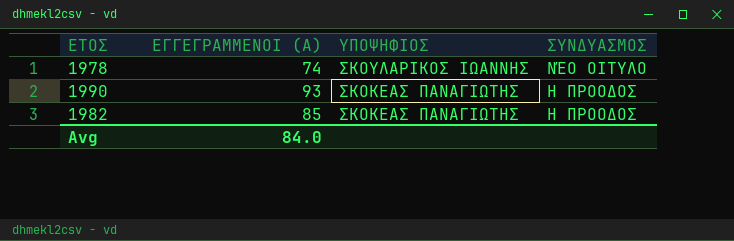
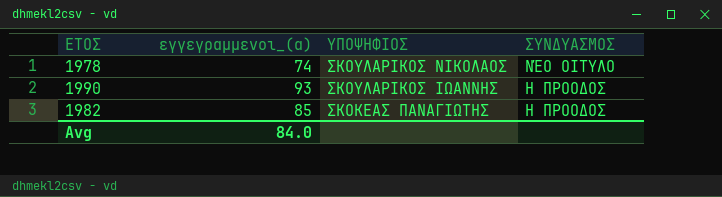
column name: ΕΓΓΕΓΡΑΜΜΕΝΟΙ (Α) -> εγγεγραμμενοι_(α)
1978 | ΥΠΟΨΗΦΙΟΣ: ΣΚΟΥΛΑΡΙΚΟΣ ΙΩΑΝΝΗΣ -> ΣΚΟΥΛΑΡΙΚΟΣ ΝΙΚΟΛΑΟΣ
1990 | ΥΠΟΨΗΦΙΟΣ: ΣΚΟΚΕΑΣ ΠΑΝΑΓΙΩΤΗΣ -> ΣΚΟΥΛΑΡΙΚΟΣ ΙΩΑΝΝΗΣ

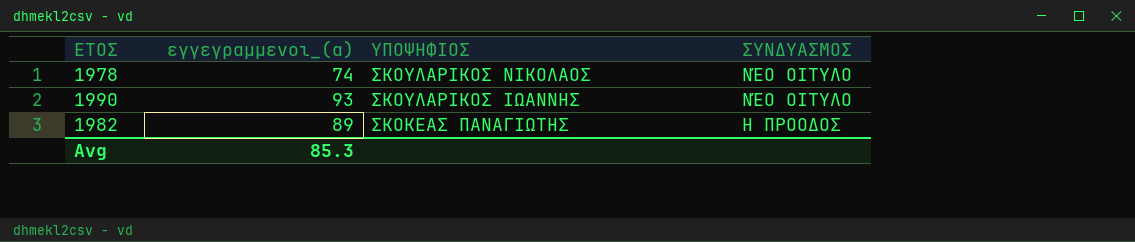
1990 | ΣΥΝΔΥΑΣΜΟΣ: Η ΠΡΟΟΔΟΣ -> ΝΈΟ ΟΙΤΥΛΟ
1982 | εγγεγραμμενοι_(α): 85 -> 89
Avg | εγγεγραμμενοι_(α): 84.0 -> 85.3

